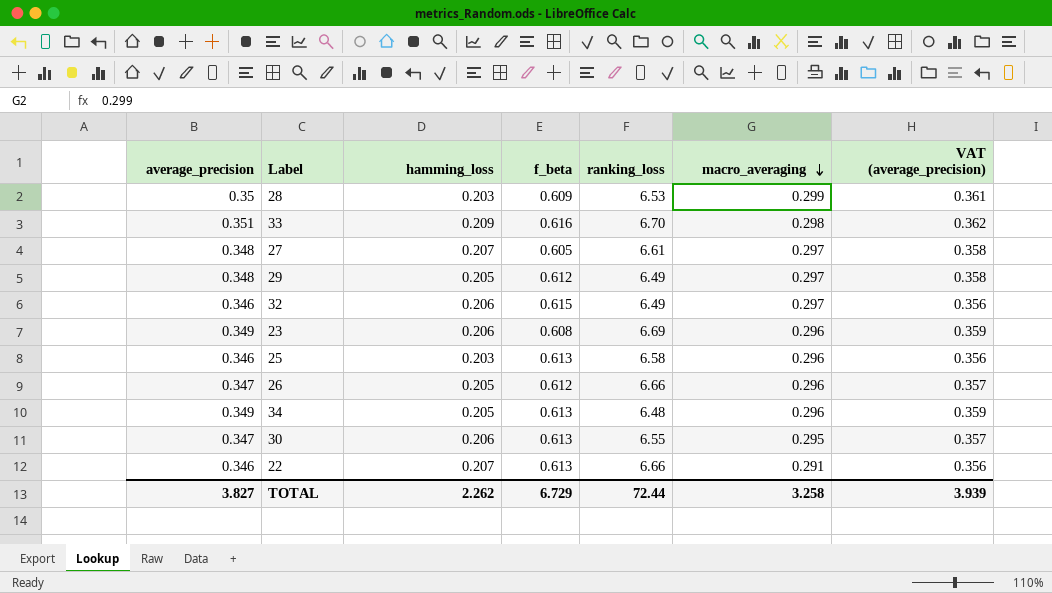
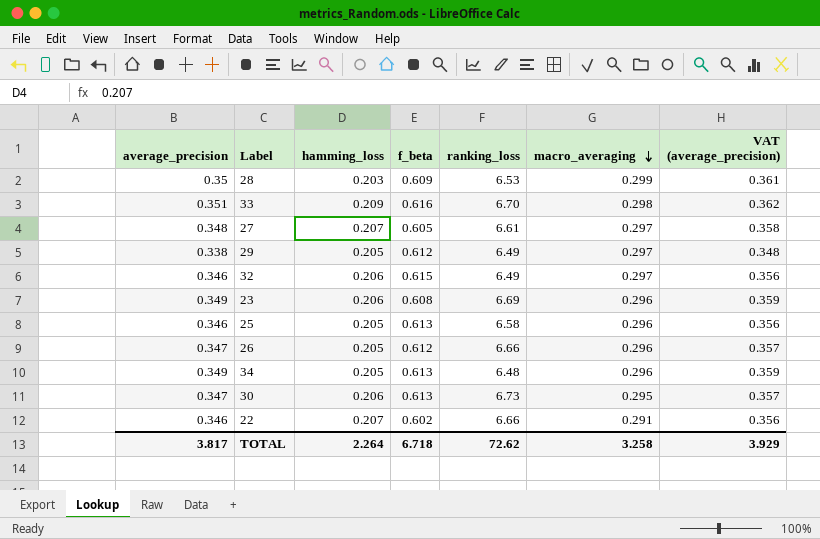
29 | average_precision: 0.348 -> 0.338
29 | VAT (average_precision): 0.358 -> 0.348
25 | hamming_loss: 0.203 -> 0.205
30 | ranking_loss: 6.55 -> 6.73
22 | f_beta: 0.613 -> 0.602
TOTAL | average_precision: 3.827 -> 3.817
TOTAL | hamming_loss: 2.262 -> 2.264
TOTAL | f_beta: 6.729 -> 6.718
TOTAL | ranking_loss: 72.44 -> 72.62
TOTAL | VAT (average_precision): 3.939 -> 3.929

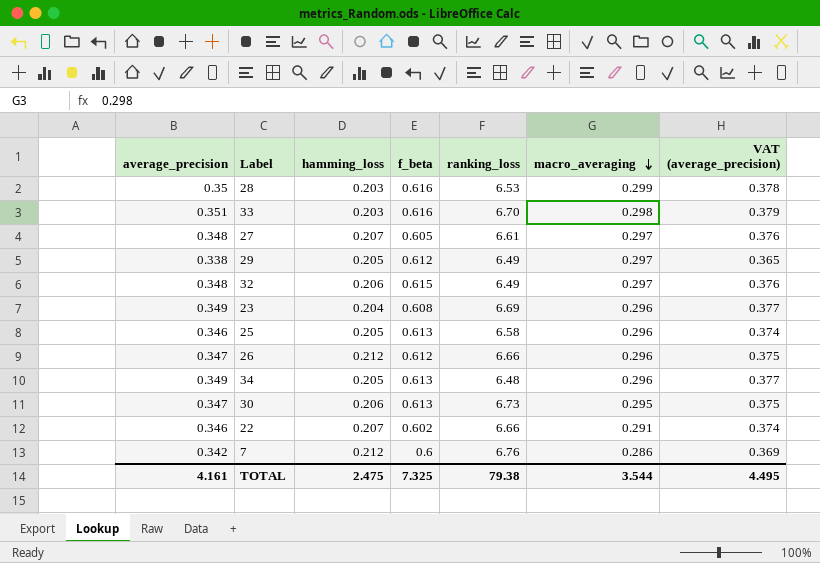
column VAT (average_precision) | formula: [average_precision] * 1.03 -> [average_precision] * 1.08
28 | f_beta: 0.609 -> 0.616
33 | hamming_loss: 0.209 -> 0.203
32 | average_precision: 0.346 -> 0.348
23 | hamming_loss: 0.206 -> 0.204
26 | hamming_loss: 0.205 -> 0.212
row 7: none -> 0.342 | 0.212 | 0.6 | 6.76 | 0.286 | 0.369
TOTAL | average_precision: 3.817 -> 4.161
TOTAL | hamming_loss: 2.264 -> 2.475
TOTAL | f_beta: 6.718 -> 7.325
TOTAL | ranking_loss: 72.62 -> 79.38
TOTAL | macro_averaging: 3.258 -> 3.544
TOTAL | VAT (average_precision): 3.929 -> 4.495

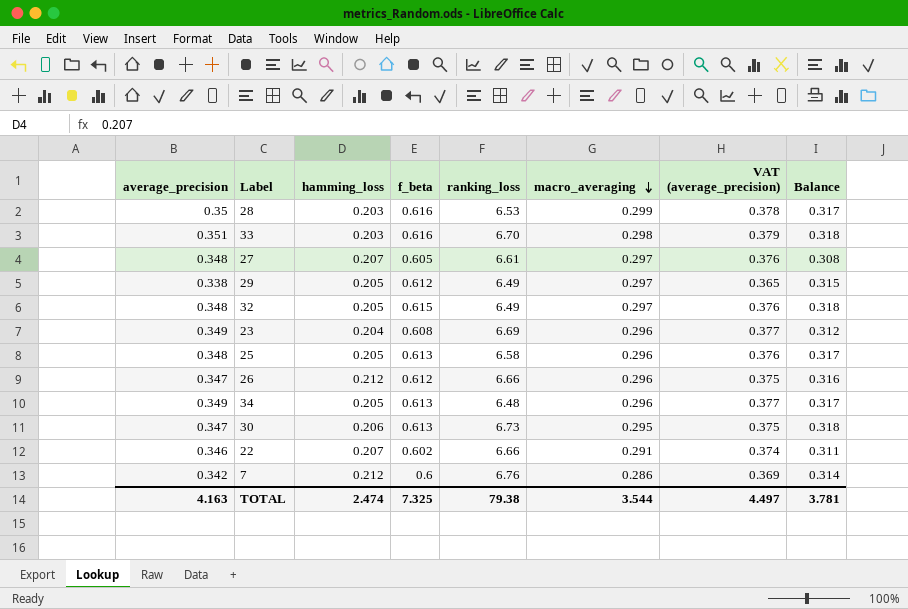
column Balance | formula: none -> [f_beta] - [macro_averaging]
32 | hamming_loss: 0.206 -> 0.205
25 | average_precision: 0.346 -> 0.348
25 | VAT (average_precision): 0.374 -> 0.376
TOTAL | average_precision: 4.161 -> 4.163
TOTAL | hamming_loss: 2.475 -> 2.474
TOTAL | VAT (average_precision): 4.495 -> 4.497

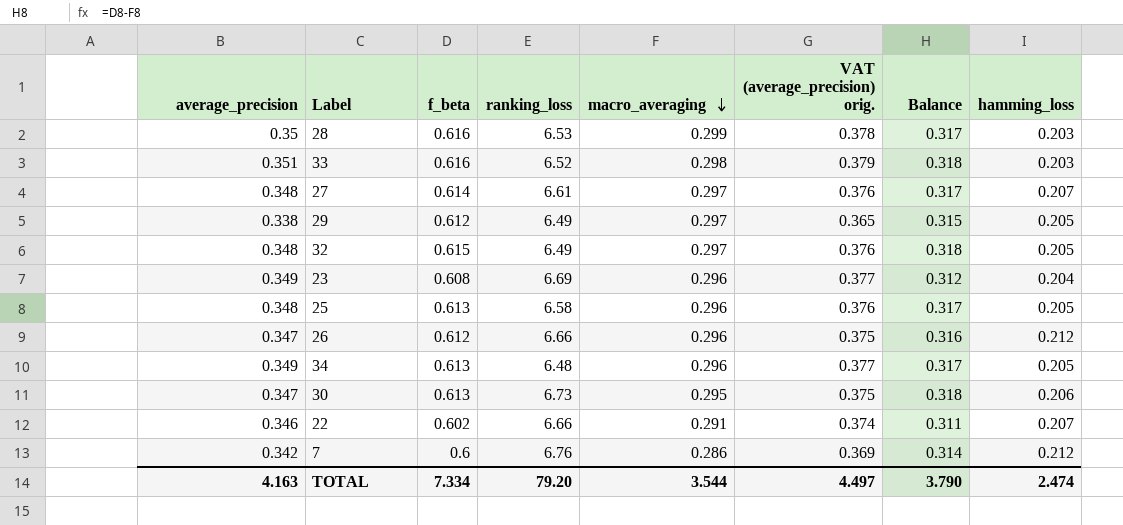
column name: VAT (average_precision) -> VAT (average_precision) orig.
column hamming_loss | position: 3 -> 8
33 | ranking_loss: 6.70 -> 6.52
27 | f_beta: 0.605 -> 0.614
27 | Balance: 0.308 -> 0.317
TOTAL | f_beta: 7.325 -> 7.334
TOTAL | ranking_loss: 79.38 -> 79.20
TOTAL | Balance: 3.781 -> 3.790

